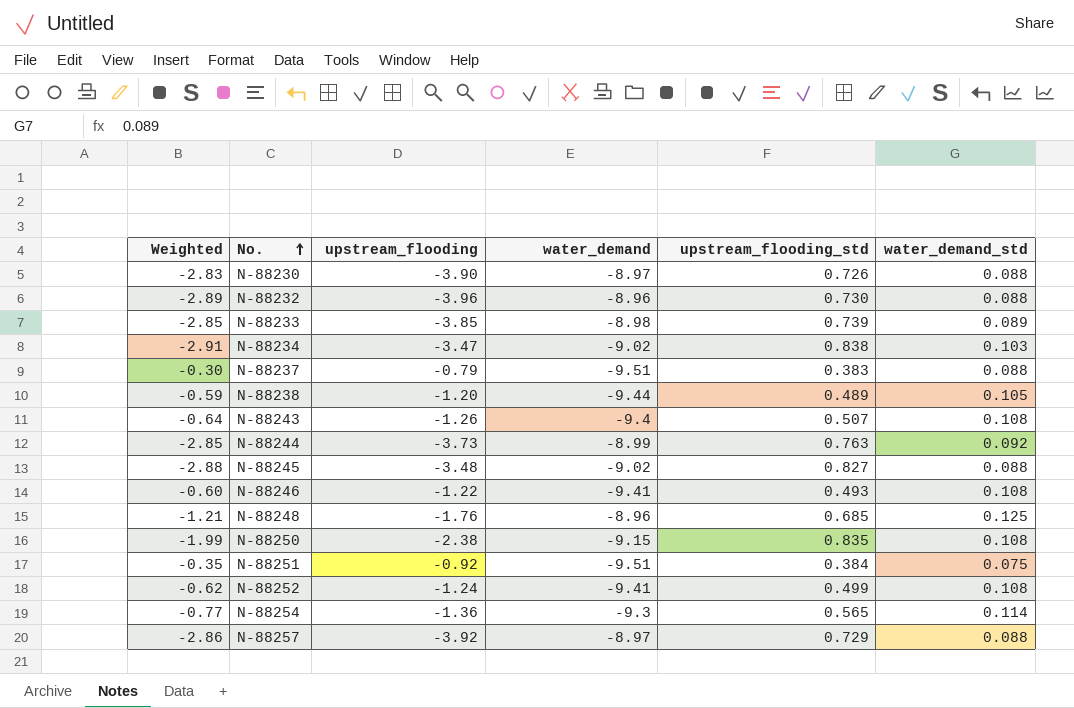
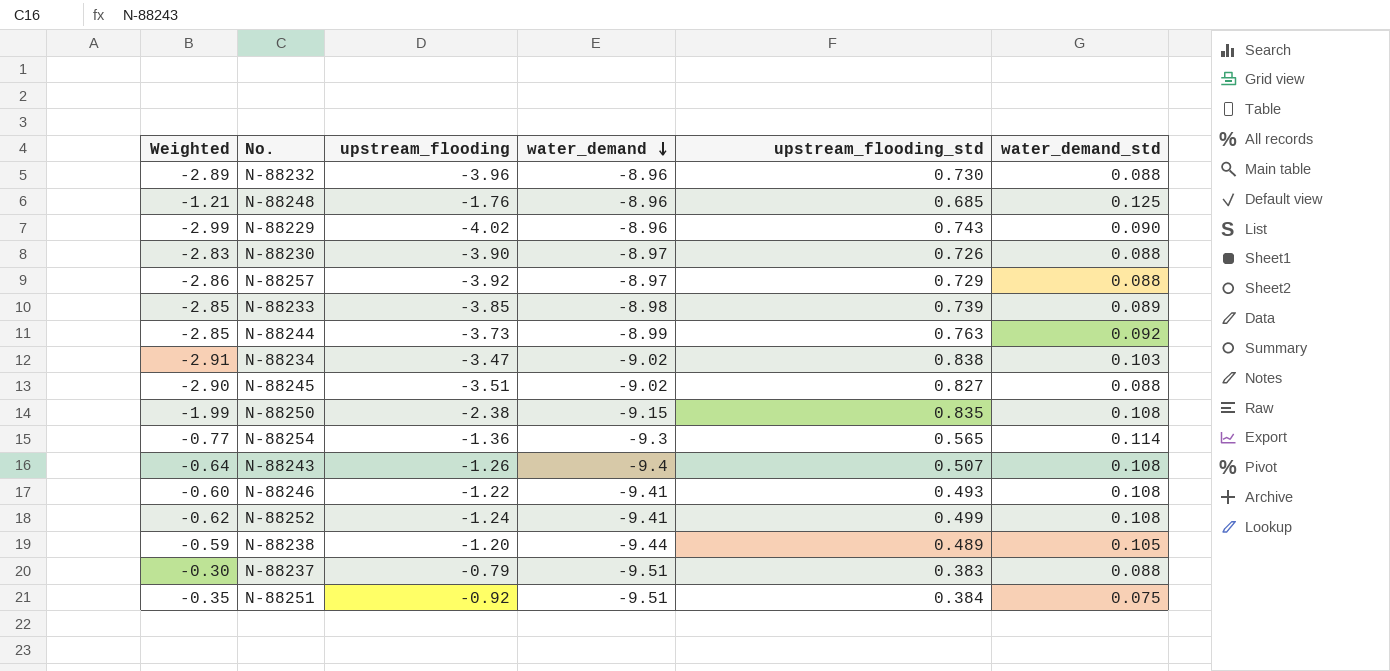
row order: No. ascending -> water_demand descending
row N-88229: none -> -2.99 | -4.02 | -8.96 | 0.743 | 0.090
N-88245 | Weighted: -2.88 -> -2.90
N-88245 | upstream_flooding: -3.48 -> -3.51

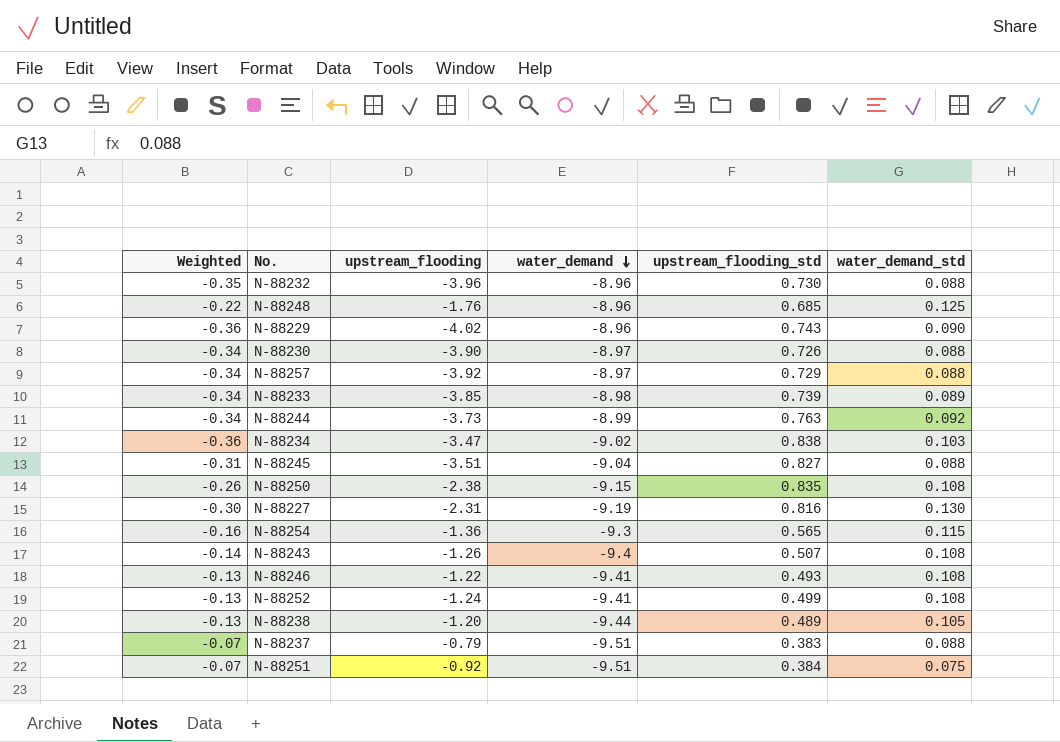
column Weighted | formula: [upstream_flooding] * [upstream_flooding_std] -> [upstream_flooding] * [water_demand_std]
N-88245 | water_demand: -9.02 -> -9.04
row N-88227: none -> -0.30 | -2.31 | -9.19 | 0.816 | 0.130
N-88254 | water_demand_std: 0.114 -> 0.115

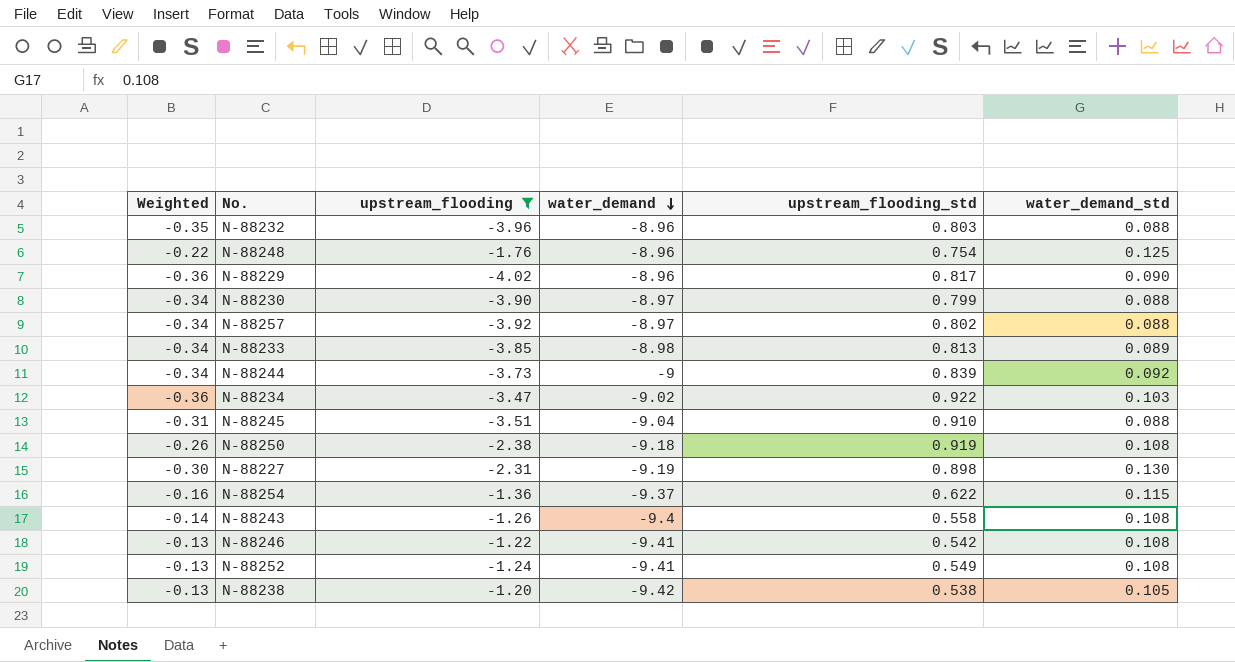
filter: none -> upstream_flooding <= -1.20
N-88232 | upstream_flooding_std: 0.730 -> 0.803
N-88248 | upstream_flooding_std: 0.685 -> 0.754
N-88229 | upstream_flooding_std: 0.743 -> 0.817
N-88230 | upstream_flooding_std: 0.726 -> 0.799
N-88257 | upstream_flooding_std: 0.729 -> 0.802
N-88233 | upstream_flooding_std: 0.739 -> 0.813
N-88244 | water_demand: -8.99 -> -9
N-88244 | upstream_flooding_std: 0.763 -> 0.839
N-88234 | upstream_flooding_std: 0.838 -> 0.922
N-88245 | upstream_flooding_std: 0.827 -> 0.910
N-88250 | water_demand: -9.15 -> -9.18
N-88250 | upstream_flooding_std: 0.835 -> 0.919
N-88227 | upstream_flooding_std: 0.816 -> 0.898
N-88254 | water_demand: -9.3 -> -9.37
N-88254 | upstream_flooding_std: 0.565 -> 0.622
N-88243 | upstream_flooding_std: 0.507 -> 0.558
N-88246 | upstream_flooding_std: 0.493 -> 0.542
N-88252 | upstream_flooding_std: 0.499 -> 0.549
N-88238 | water_demand: -9.44 -> -9.42
N-88238 | upstream_flooding_std: 0.489 -> 0.538

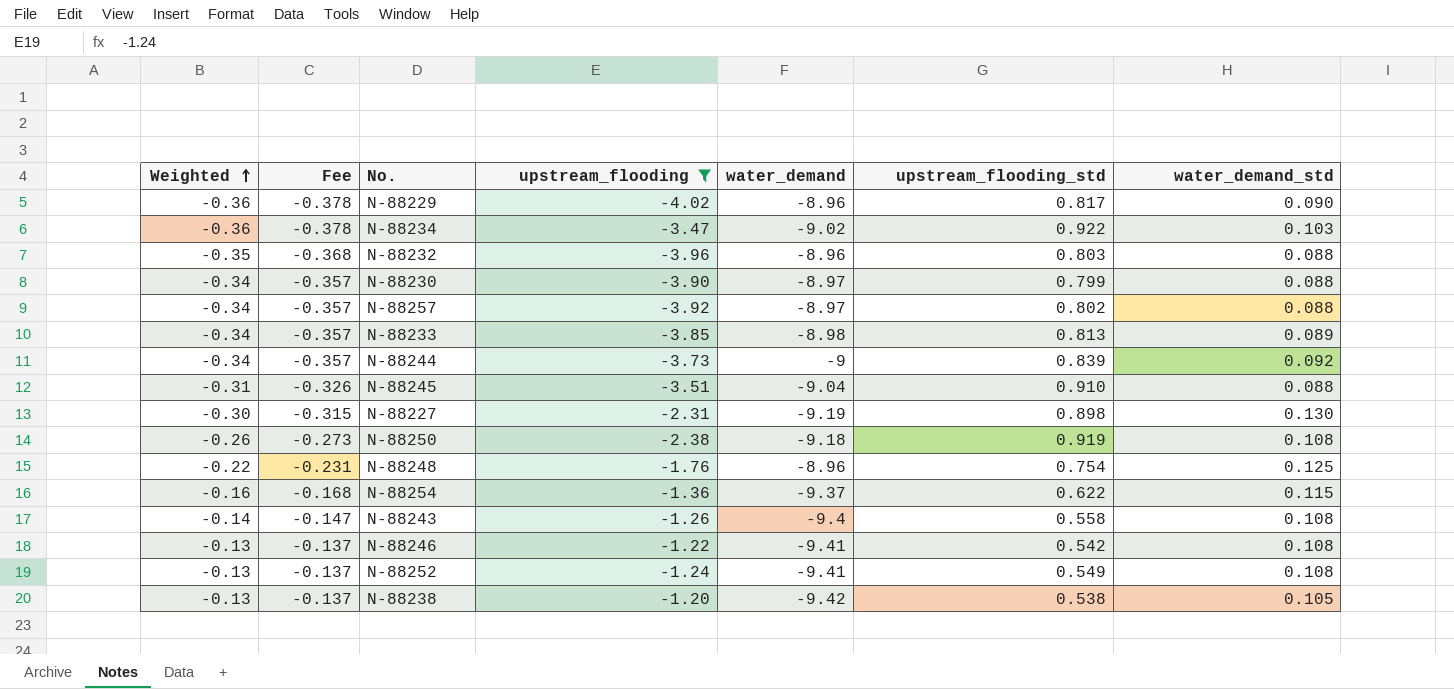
row order: water_demand descending -> Weighted ascending
column Fee | formula: none -> [Weighted] * 1.05

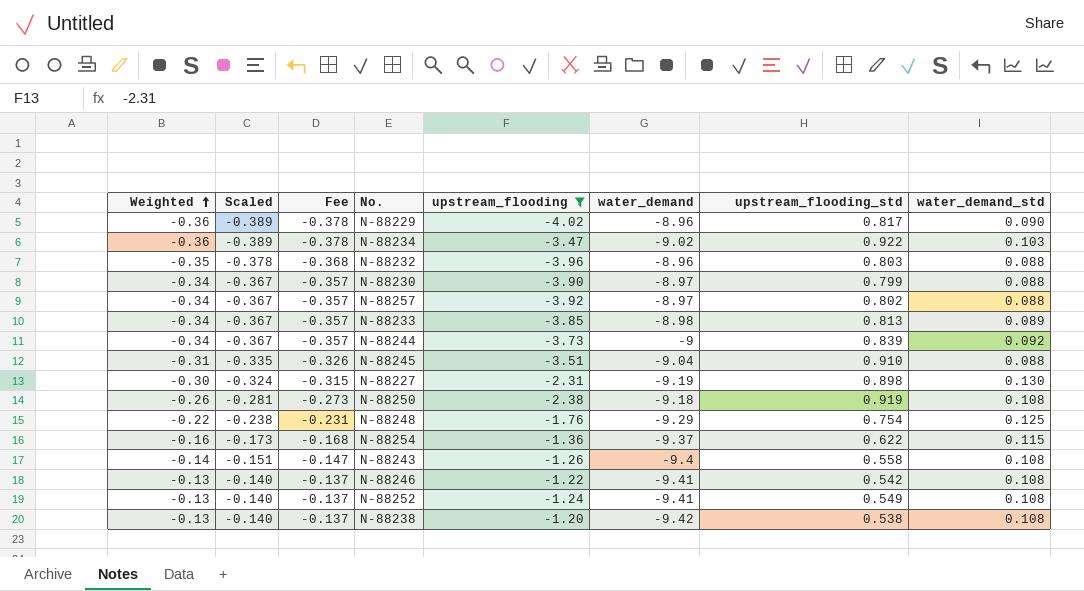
column Scaled | formula: none -> [Weighted] * 1.08
N-88248 | water_demand: -8.96 -> -9.29
N-88238 | water_demand_std: 0.105 -> 0.108

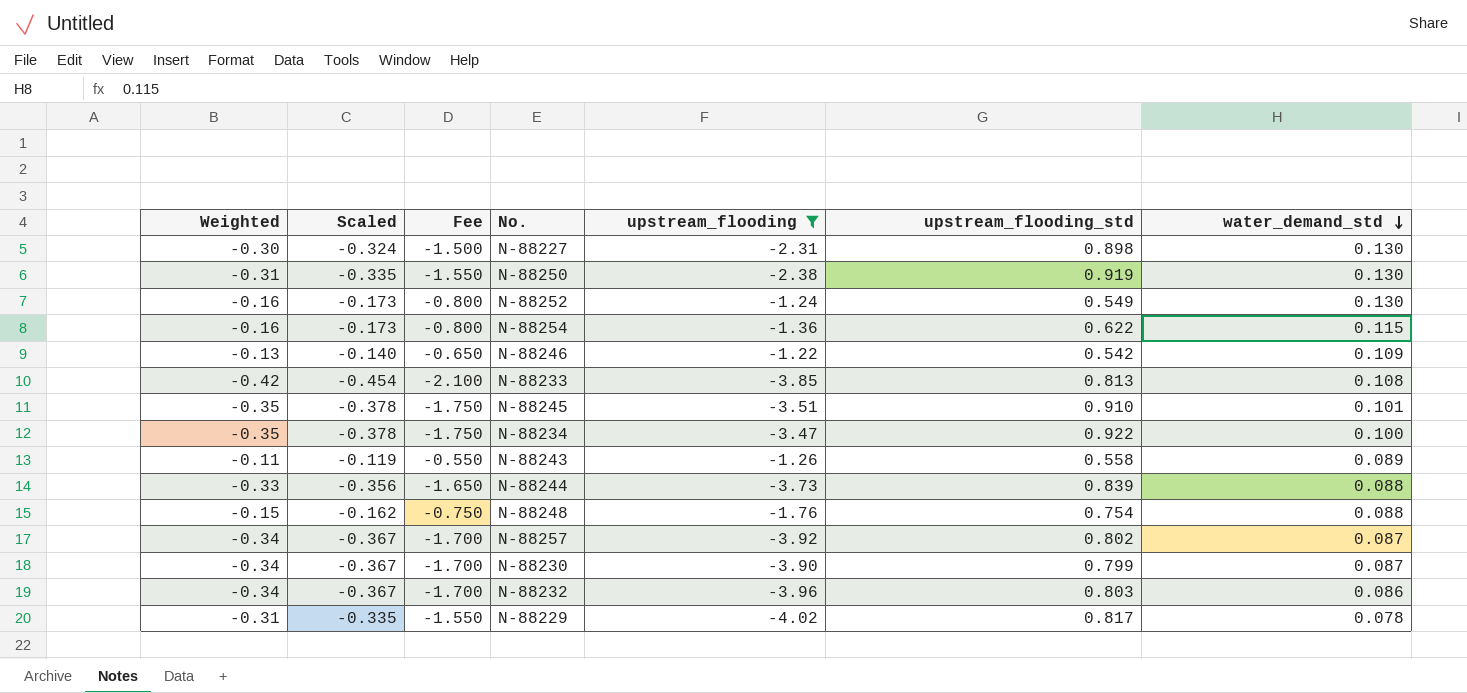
row order: Weighted ascending -> water_demand_std descending
column water_demand | position: 6 -> none
column Fee | formula: [Weighted] * 1.05 -> [Weighted] * 5
row N-88238: -0.13 | -0.140 | -0.137 | -1.20 | -9.42 | 0.538 | 0.108 -> none
N-88250 | Weighted: -0.26 -> -0.31
N-88250 | Scaled: -0.281 -> -0.335
N-88250 | water_demand_std: 0.108 -> 0.130
N-88252 | Weighted: -0.13 -> -0.16
N-88252 | Scaled: -0.140 -> -0.173
N-88252 | water_demand_std: 0.108 -> 0.130
N-88246 | water_demand_std: 0.108 -> 0.109
N-88233 | Weighted: -0.34 -> -0.42
N-88233 | Scaled: -0.367 -> -0.454
N-88233 | water_demand_std: 0.089 -> 0.108
N-88245 | Weighted: -0.31 -> -0.35
N-88245 | Scaled: -0.335 -> -0.378
N-88245 | water_demand_std: 0.088 -> 0.101
N-88234 | Weighted: -0.36 -> -0.35
N-88234 | Scaled: -0.389 -> -0.378
N-88234 | water_demand_std: 0.103 -> 0.100
N-88243 | Weighted: -0.14 -> -0.11
N-88243 | Scaled: -0.151 -> -0.119
N-88243 | water_demand_std: 0.108 -> 0.089
N-88244 | Weighted: -0.34 -> -0.33
N-88244 | Scaled: -0.367 -> -0.356
N-88244 | water_demand_std: 0.092 -> 0.088
N-88248 | Weighted: -0.22 -> -0.15
N-88248 | Scaled: -0.238 -> -0.162
N-88248 | water_demand_std: 0.125 -> 0.088
N-88257 | water_demand_std: 0.088 -> 0.087
N-88230 | water_demand_std: 0.088 -> 0.087
N-88232 | Weighted: -0.35 -> -0.34
N-88232 | Scaled: -0.378 -> -0.367
N-88232 | water_demand_std: 0.088 -> 0.086
N-88229 | Weighted: -0.36 -> -0.31
N-88229 | Scaled: -0.389 -> -0.335
N-88229 | water_demand_std: 0.090 -> 0.078

